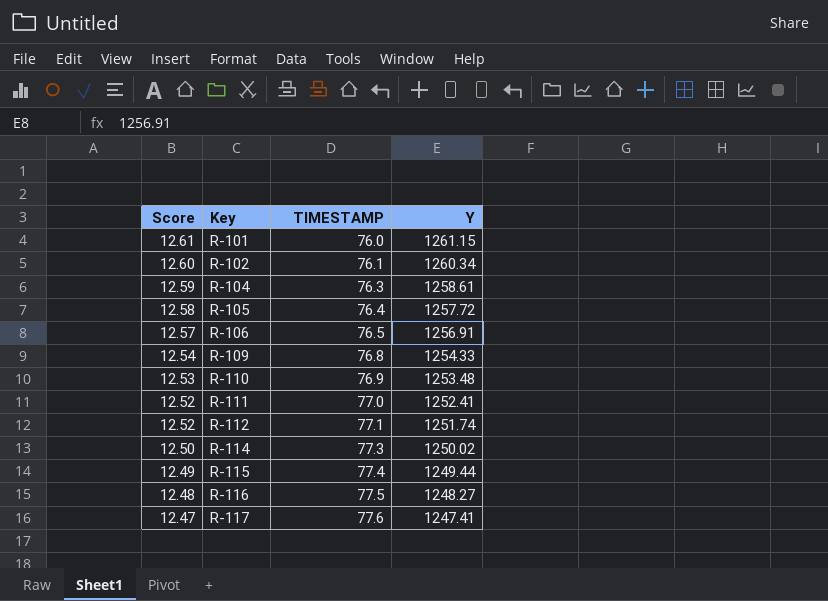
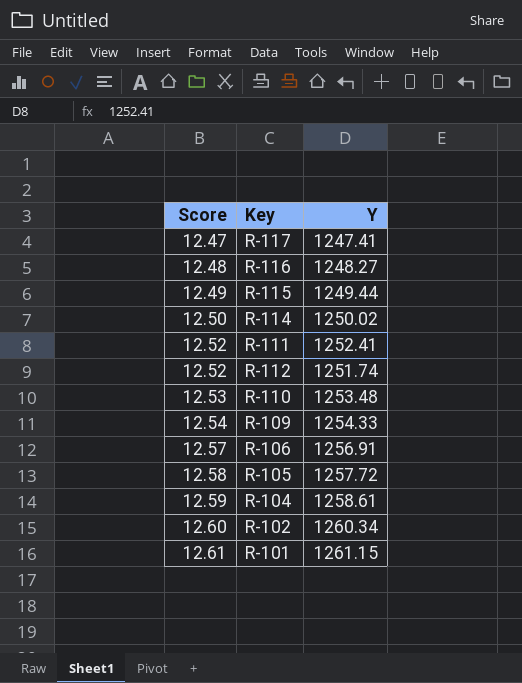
row order: Score descending -> Score ascending
column TIMESTAMP | position: 3 -> none

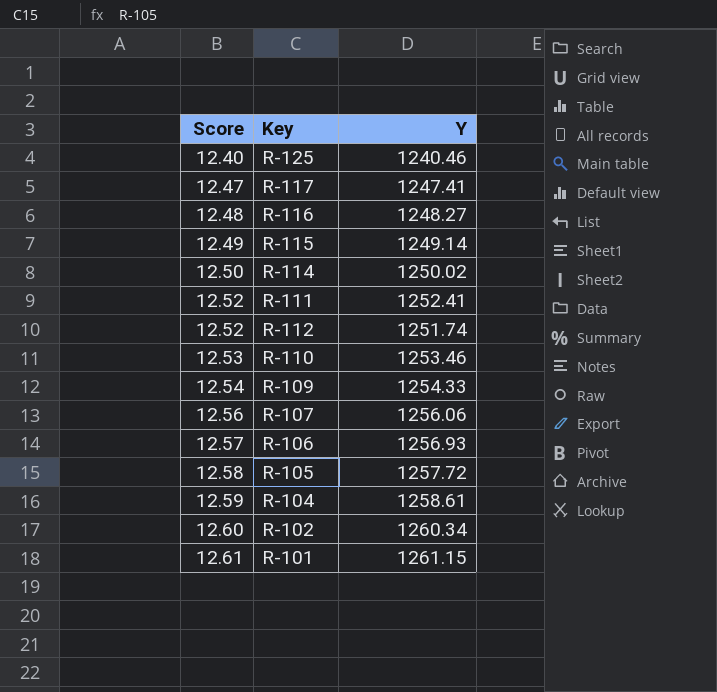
row R-125: none -> 12.40 | 1240.46
R-115 | Y: 1249.44 -> 1249.14
R-110 | Y: 1253.48 -> 1253.46
row R-107: none -> 12.56 | 1256.06
R-106 | Y: 1256.91 -> 1256.93

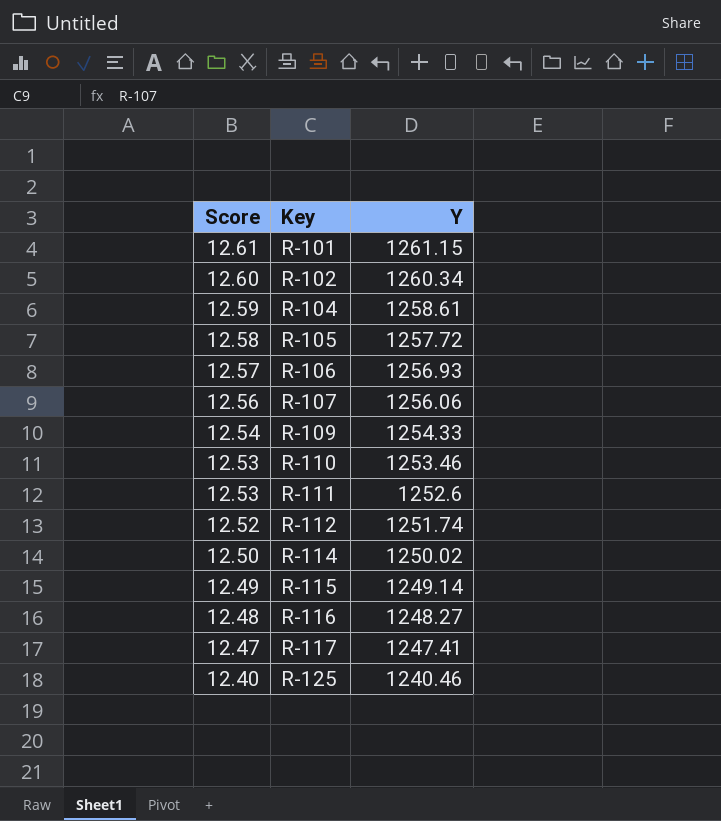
row order: Score ascending -> Score descending
R-111 | Score: 12.52 -> 12.53
R-111 | Y: 1252.41 -> 1252.6

